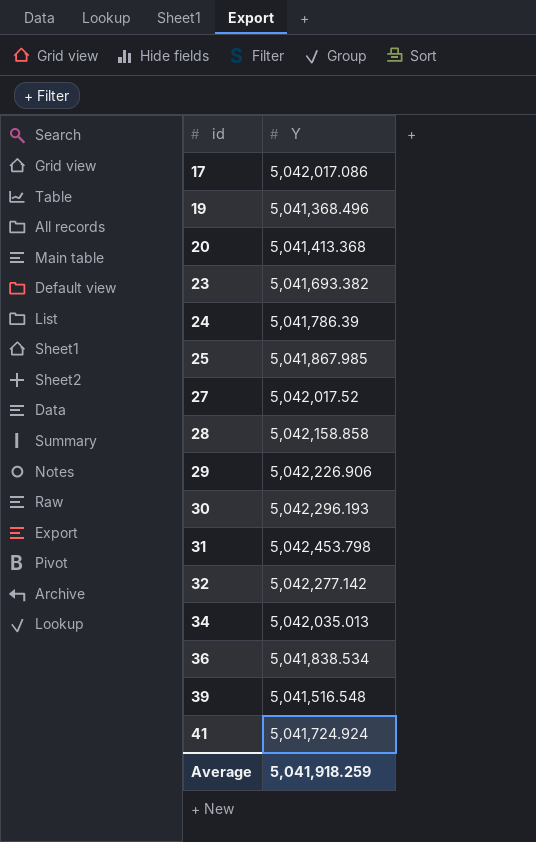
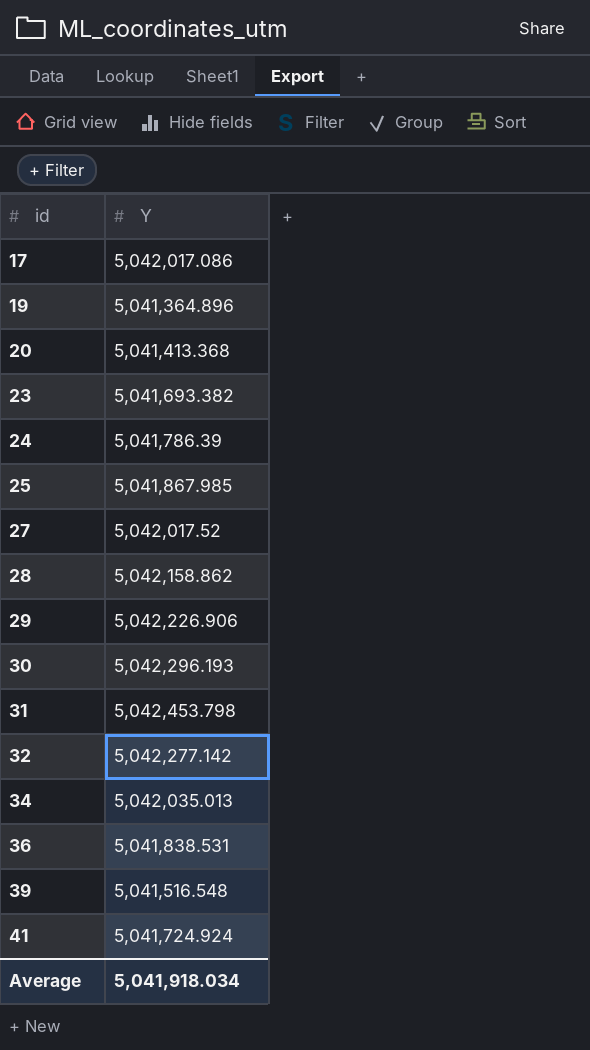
19 | Y: 5,041,368.496 -> 5,041,364.896
28 | Y: 5,042,158.858 -> 5,042,158.862
36 | Y: 5,041,838.534 -> 5,041,838.531
Average | Y: 5,041,918.259 -> 5,041,918.034

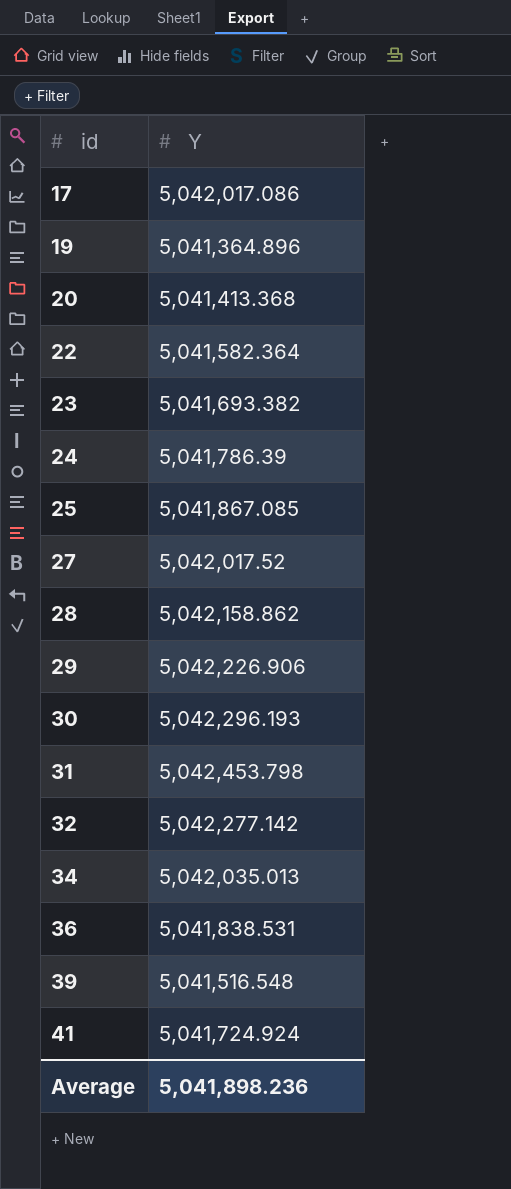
row 22: none -> 5,041,582.364
25 | Y: 5,041,867.985 -> 5,041,867.085
Average | Y: 5,041,918.034 -> 5,041,898.236

